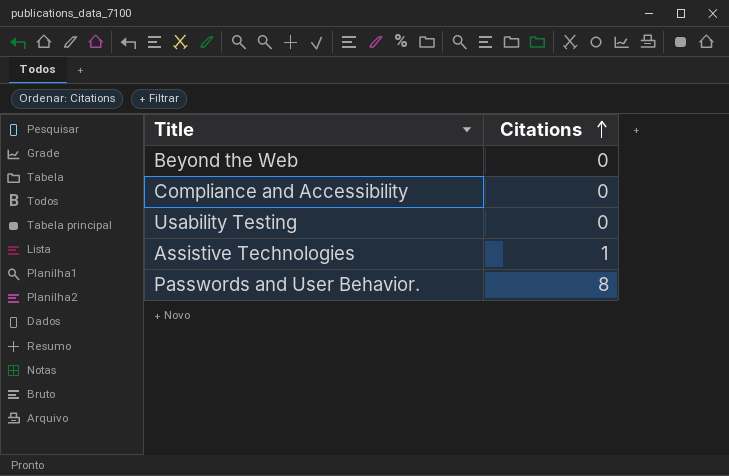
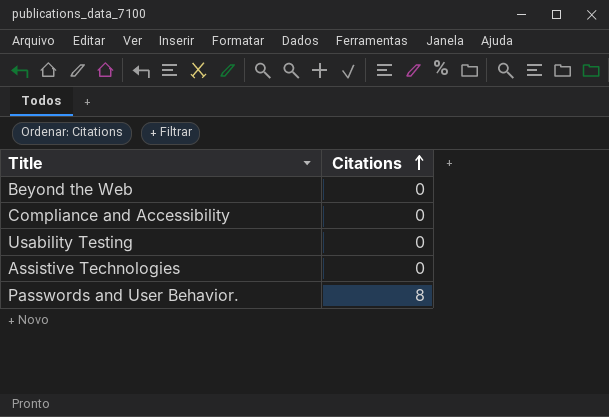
Assistive Technologies | Citations: 1 -> 0

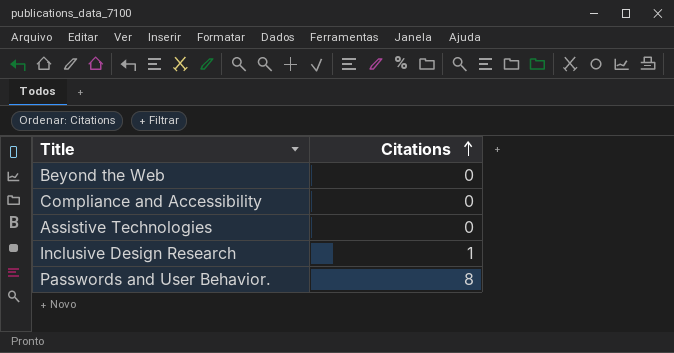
row Usability Testing: 0 -> none
row Inclusive Design Research: none -> 1

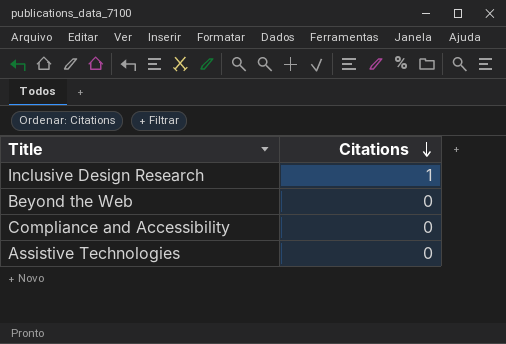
row order: Citations ascending -> Citations descending
row Passwords and User Behavior.: 8 -> none

